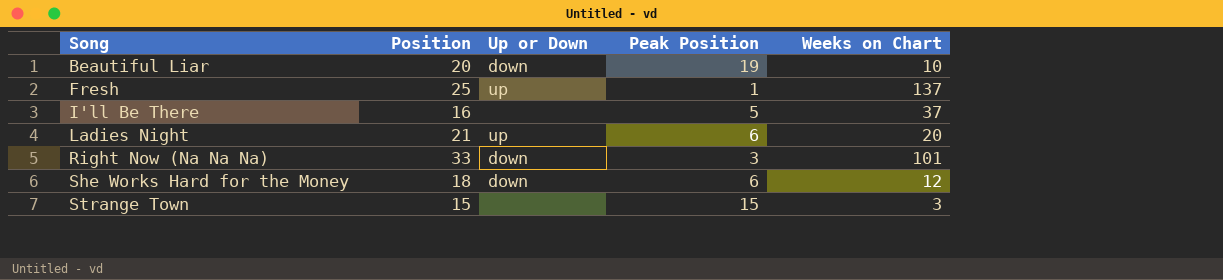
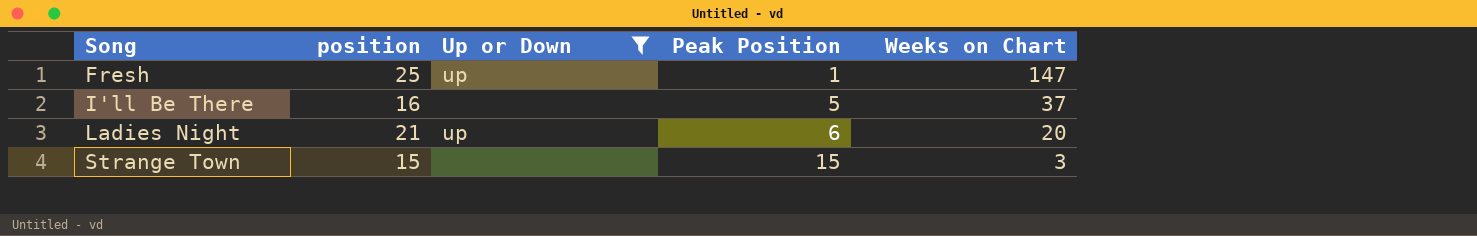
filter: none -> Up or Down != down
column name: Position -> position
Fresh | Weeks on Chart: 137 -> 147

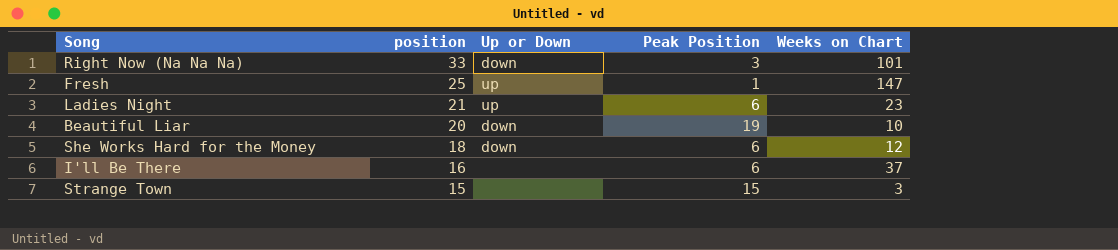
filter: Up or Down != down -> none
row order: Song ascending -> position descending
Ladies Night | Weeks on Chart: 20 -> 23
I'll Be There | Peak Position: 5 -> 6

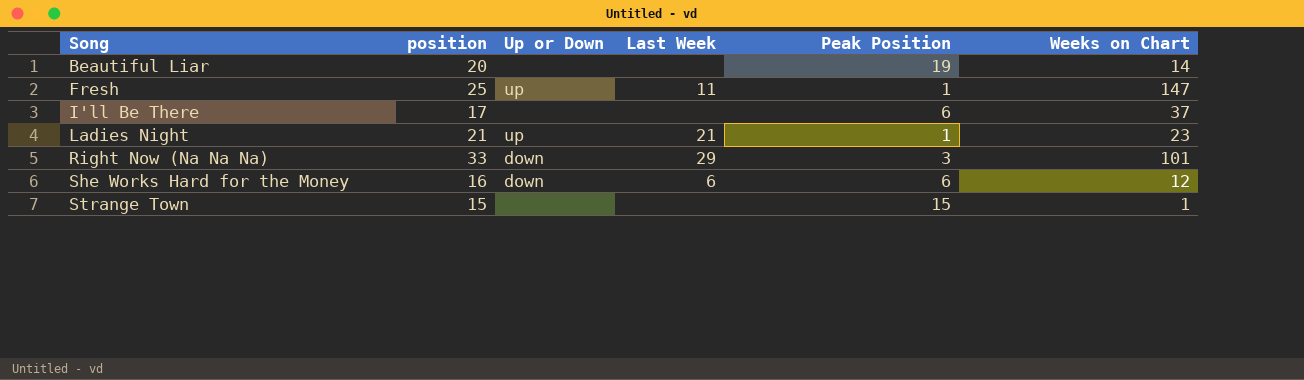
row order: position descending -> Song ascending
column Last Week | position: none -> 4
Beautiful Liar | Up or Down: down -> none
Beautiful Liar | Weeks on Chart: 10 -> 14
I'll Be There | position: 16 -> 17
Ladies Night | Peak Position: 6 -> 1
She Works Hard for the Money | position: 18 -> 16
Strange Town | Weeks on Chart: 3 -> 1

